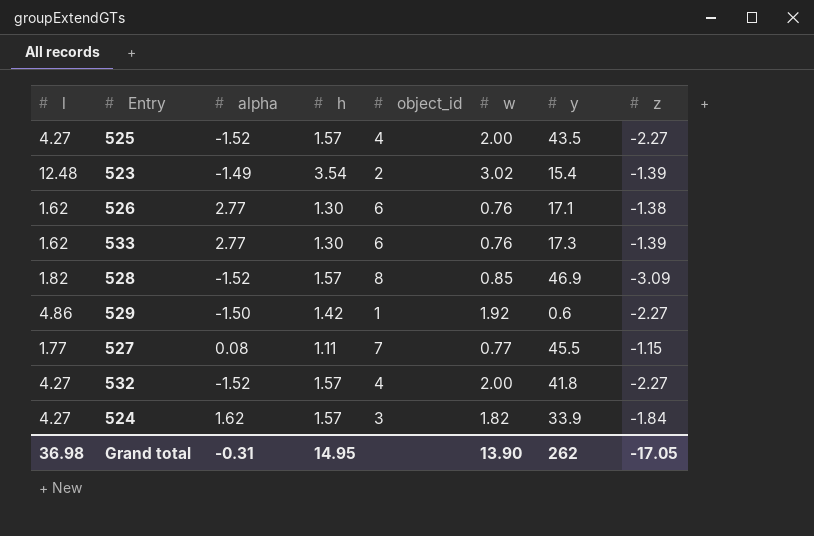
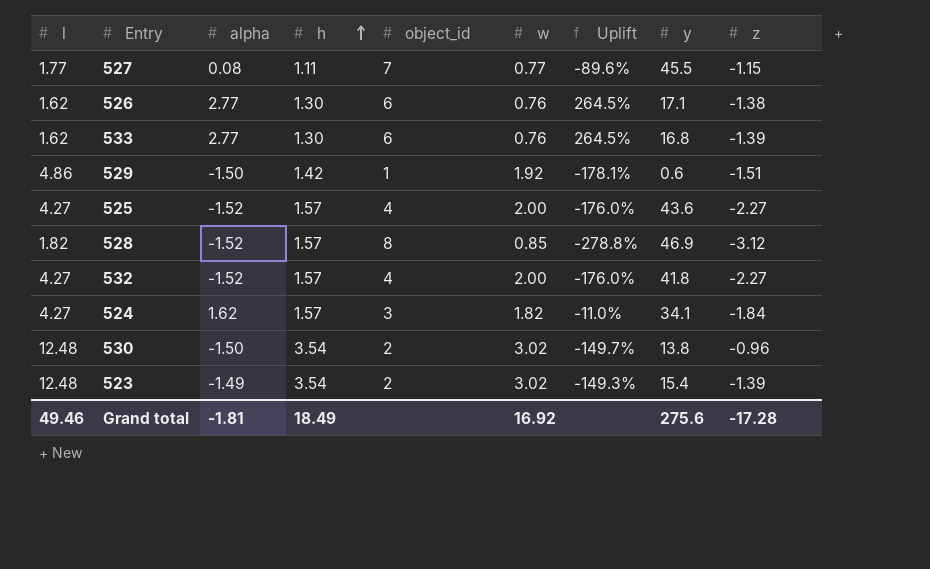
row order: none -> h ascending
column Uplift | formula: none -> ([alpha] - [w]) / [w]
533 | y: 17.3 -> 16.8
529 | z: -2.27 -> -1.51
525 | y: 43.5 -> 43.6
528 | z: -3.09 -> -3.12
524 | y: 33.9 -> 34.1
row 530: none -> 12.48 | -1.50 | 3.54 | 2 | 3.02 | -149.7% | 13.8 | -0.96
Grand total | l: 36.98 -> 49.46
Grand total | alpha: -0.31 -> -1.81
Grand total | h: 14.95 -> 18.49
Grand total | w: 13.90 -> 16.92
Grand total | y: 262 -> 275.6
Grand total | z: -17.05 -> -17.28

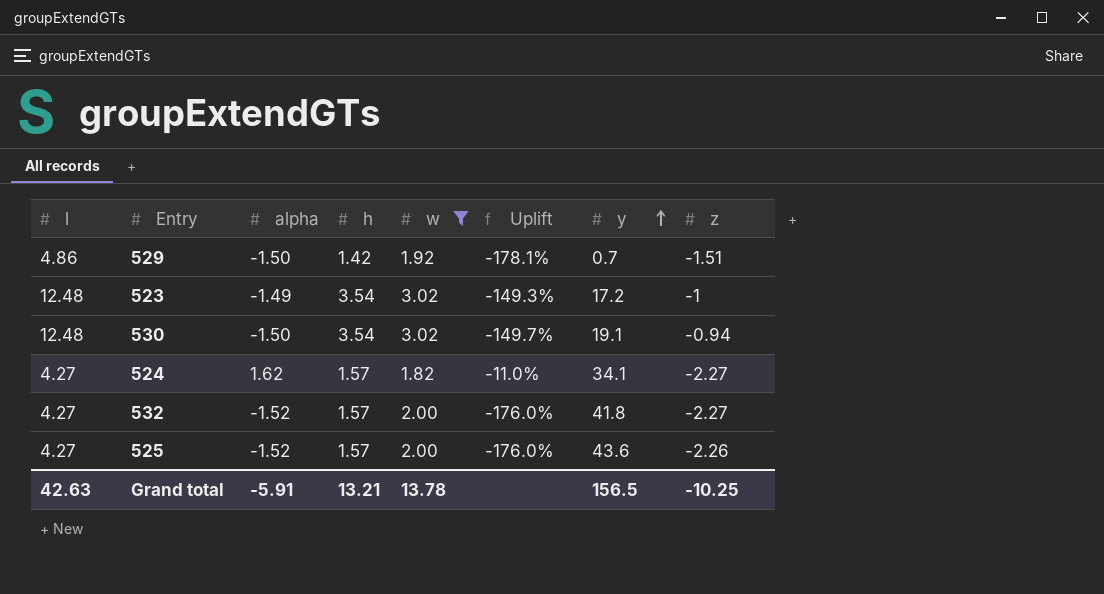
filter: none -> w >= 1.82
row order: h ascending -> y ascending
column object_id | position: 5 -> none
529 | y: 0.6 -> 0.7
523 | y: 15.4 -> 17.2
523 | z: -1.39 -> -1
530 | y: 13.8 -> 19.1
530 | z: -0.96 -> -0.94
524 | z: -1.84 -> -2.27
525 | z: -2.27 -> -2.26
Grand total | l: 49.46 -> 42.63
Grand total | alpha: -1.81 -> -5.91
Grand total | h: 18.49 -> 13.21
Grand total | w: 16.92 -> 13.78
Grand total | y: 275.6 -> 156.5
Grand total | z: -17.28 -> -10.25

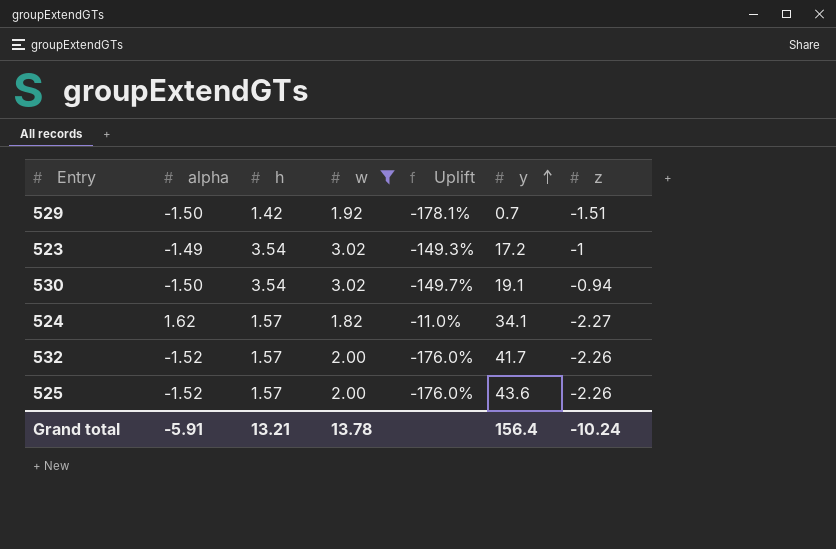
column l | position: 1 -> none
532 | y: 41.8 -> 41.7
532 | z: -2.27 -> -2.26
Grand total | y: 156.5 -> 156.4
Grand total | z: -10.25 -> -10.24

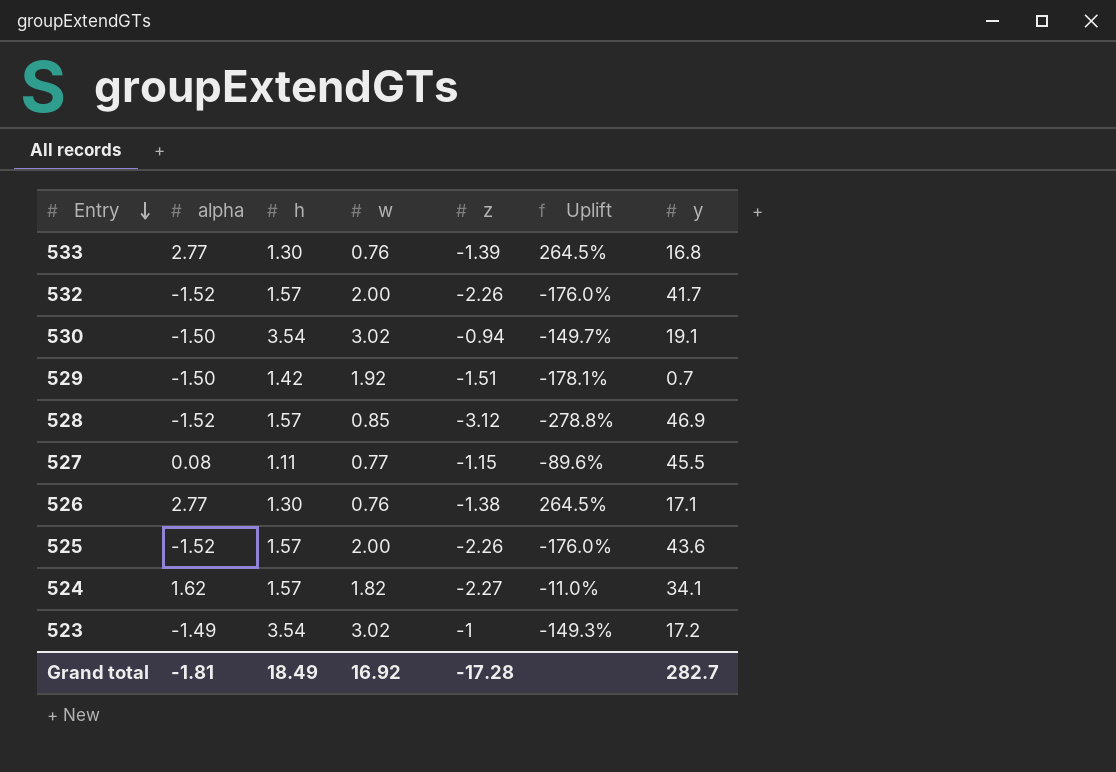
filter: w >= 1.82 -> none
row order: y ascending -> Entry descending
column z | position: 7 -> 5
Grand total | alpha: -5.91 -> -1.81
Grand total | h: 13.21 -> 18.49
Grand total | w: 13.78 -> 16.92
Grand total | z: -10.24 -> -17.28
Grand total | y: 156.4 -> 282.7

